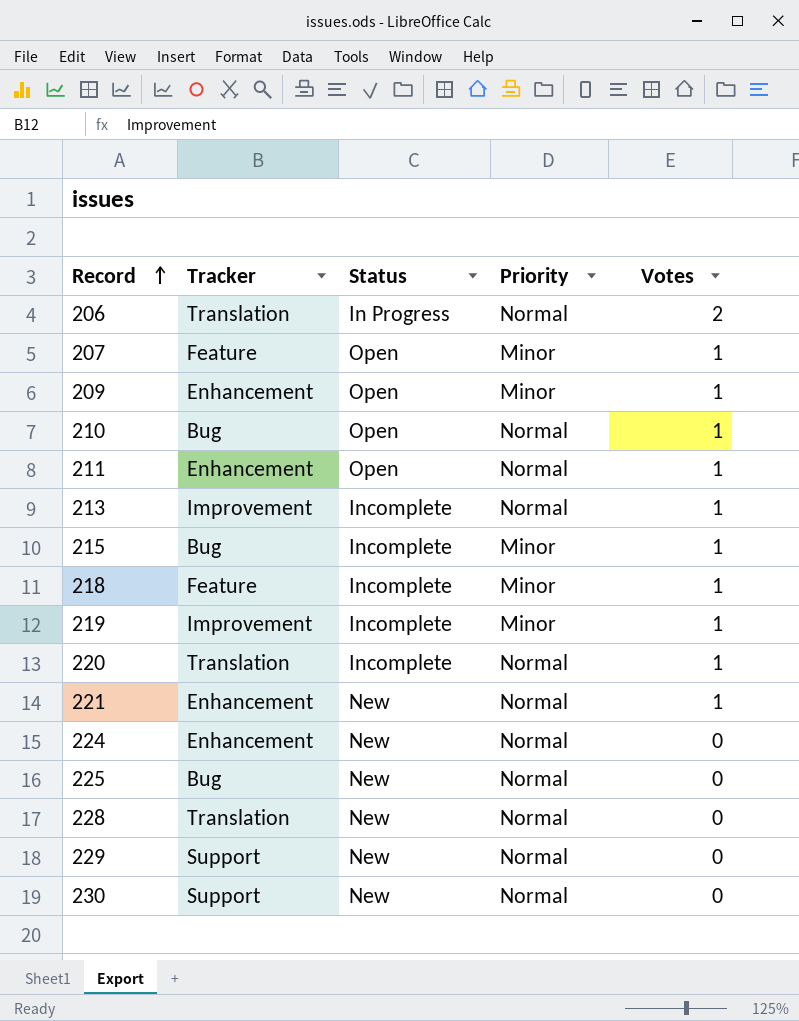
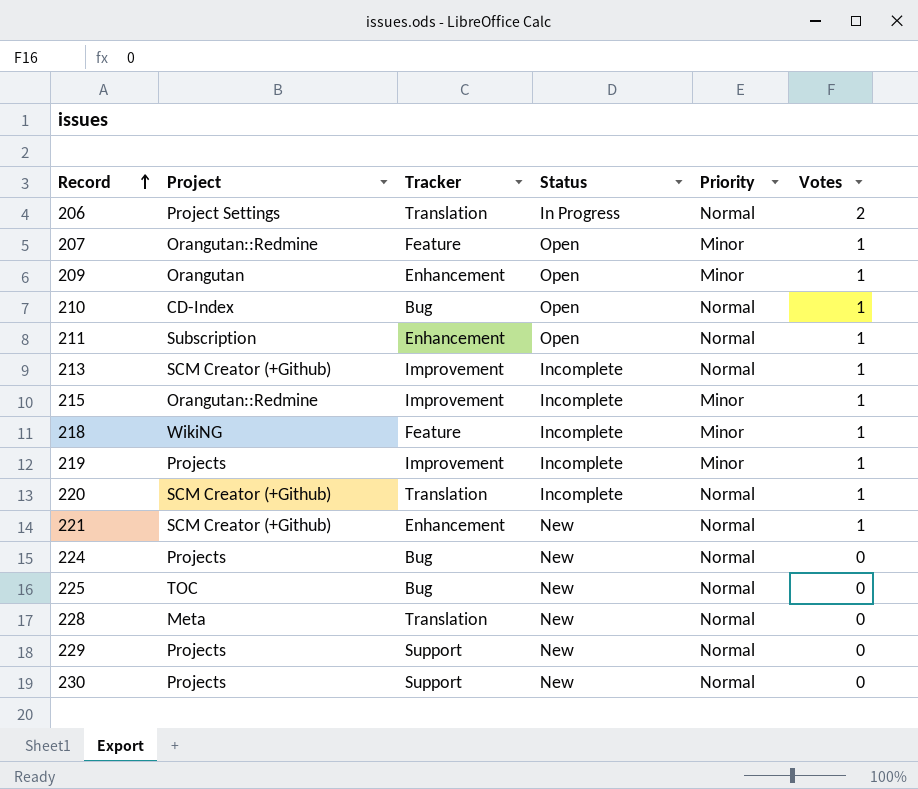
column Project | position: none -> 2
215 | Tracker: Bug -> Improvement
224 | Tracker: Enhancement -> Bug

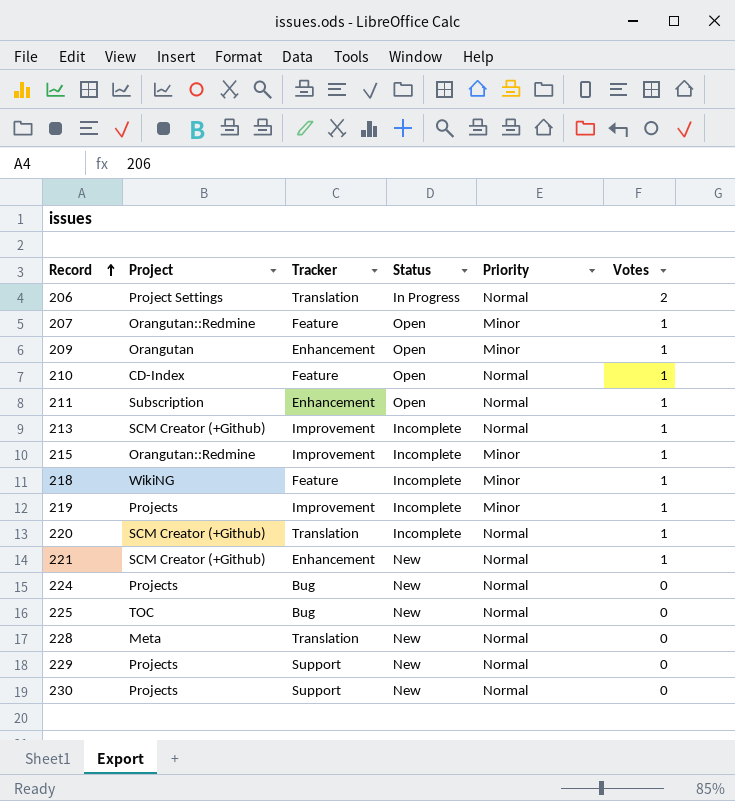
210 | Tracker: Bug -> Feature

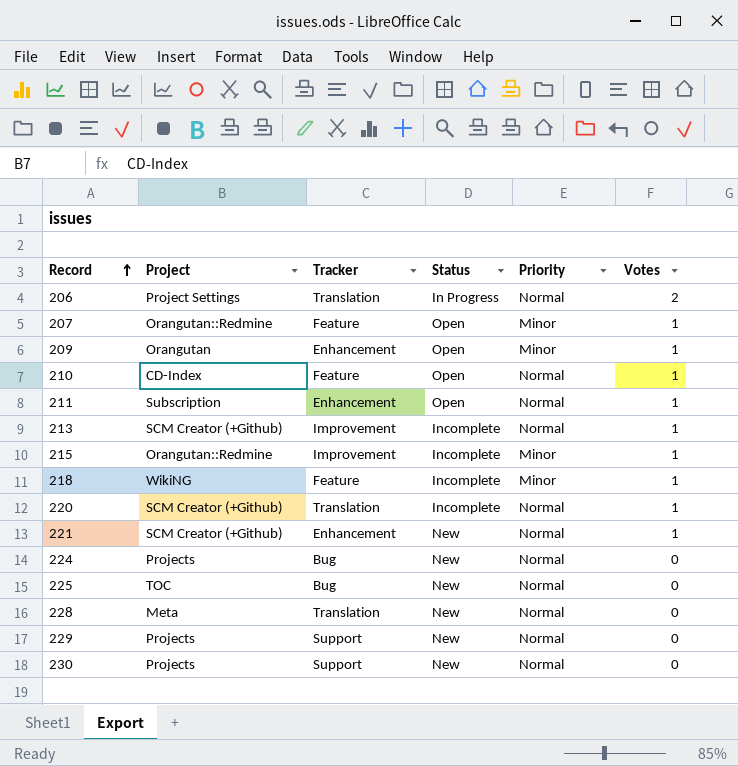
row 219: Projects | Improvement | Incomplete | Minor | 1 -> none

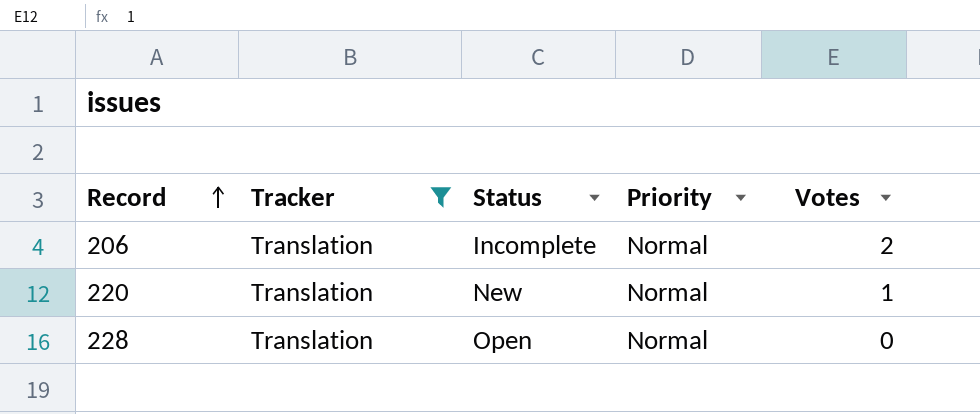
filter: none -> Tracker = Translation
column Project | position: 2 -> none
206 | Status: In Progress -> Incomplete
220 | Status: Incomplete -> New
228 | Status: New -> Open

